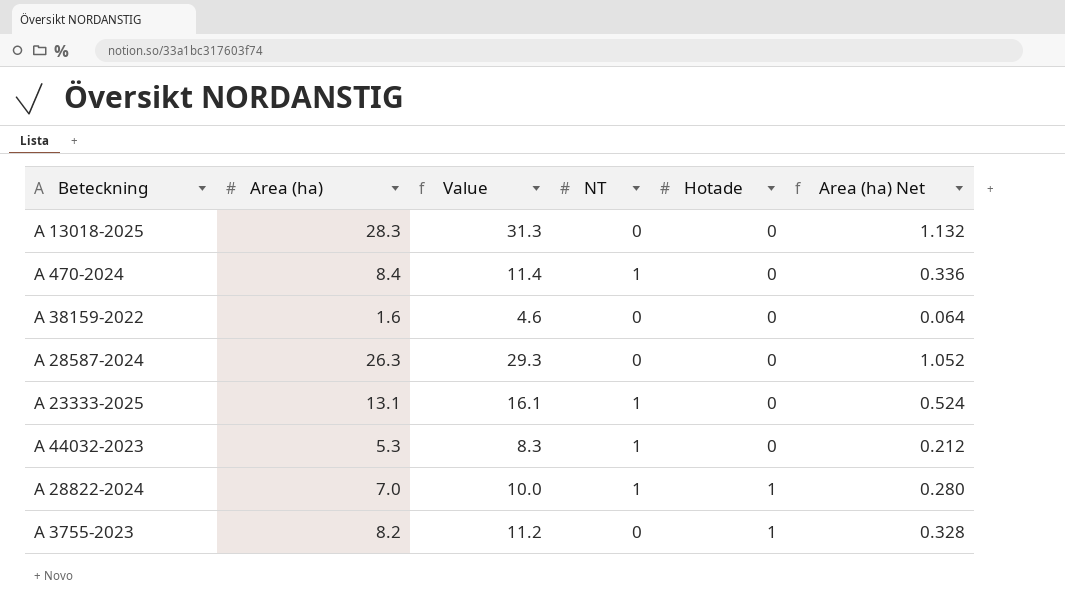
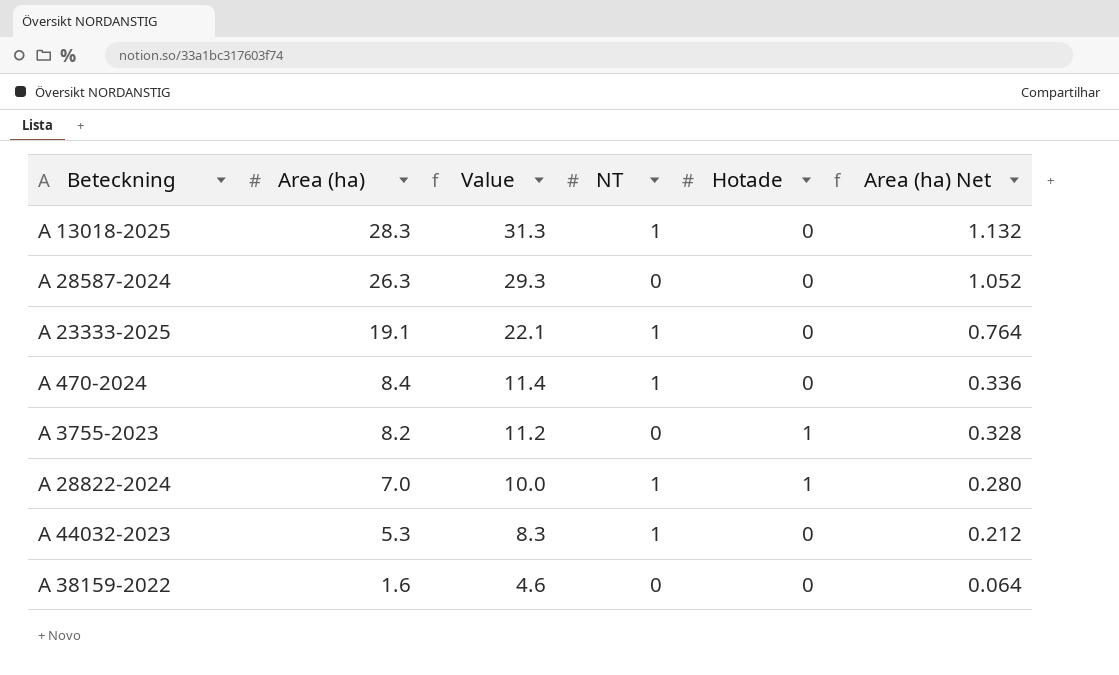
row order: Hotade ascending -> Area (ha) descending
A 13018-2025 | NT: 0 -> 1
A 23333-2025 | Area (ha): 13.1 -> 19.1
A 23333-2025 | Value: 16.1 -> 22.1
A 23333-2025 | Area (ha) Net: 0.524 -> 0.764

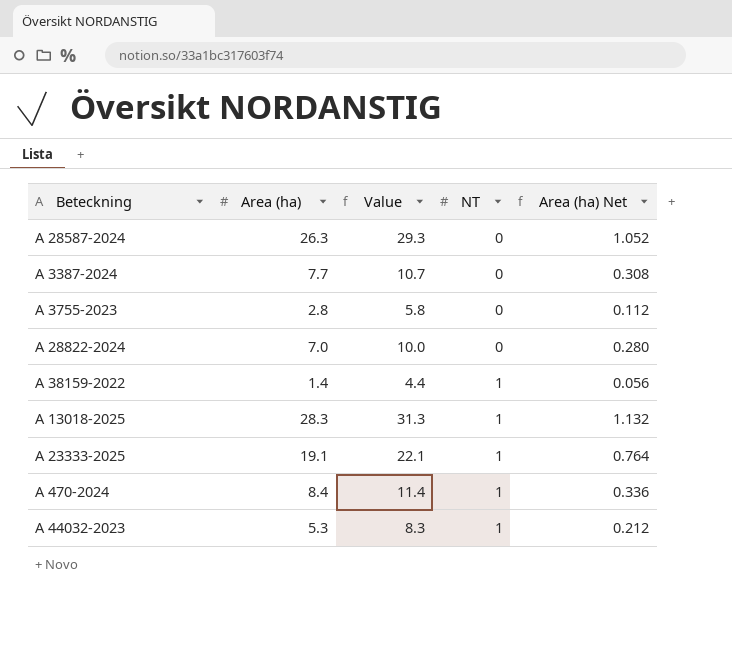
row order: Area (ha) descending -> NT ascending
column Hotade | position: 5 -> none
row A 3387-2024: none -> 7.7 | 10.7 | 0 | 0.308
A 3755-2023 | Area (ha): 8.2 -> 2.8
A 3755-2023 | Value: 11.2 -> 5.8
A 3755-2023 | Area (ha) Net: 0.328 -> 0.112
A 28822-2024 | NT: 1 -> 0
A 38159-2022 | Area (ha): 1.6 -> 1.4
A 38159-2022 | Value: 4.6 -> 4.4
A 38159-2022 | NT: 0 -> 1
A 38159-2022 | Area (ha) Net: 0.064 -> 0.056

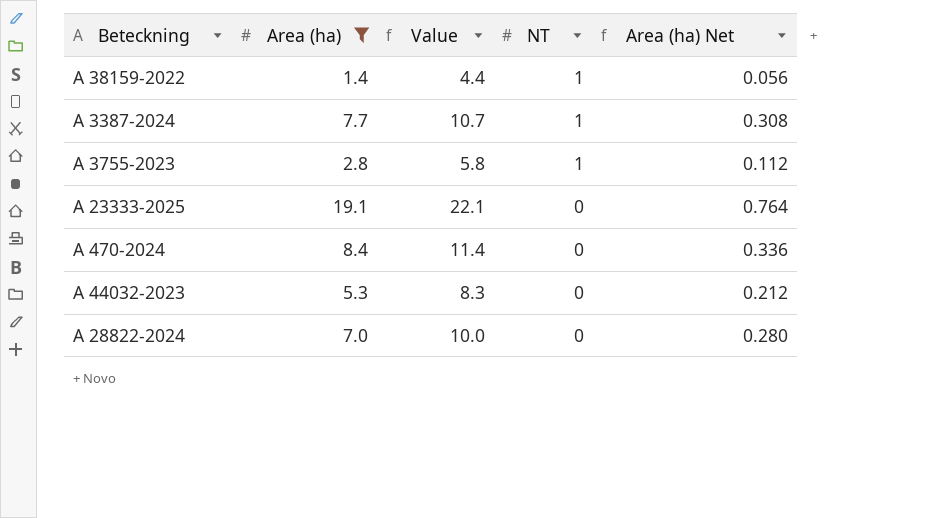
filter: none -> Area (ha) <= 19.1
row order: NT ascending -> NT descending
A 3387-2024 | NT: 0 -> 1
A 3755-2023 | NT: 0 -> 1
A 23333-2025 | NT: 1 -> 0
A 470-2024 | NT: 1 -> 0
A 44032-2023 | NT: 1 -> 0

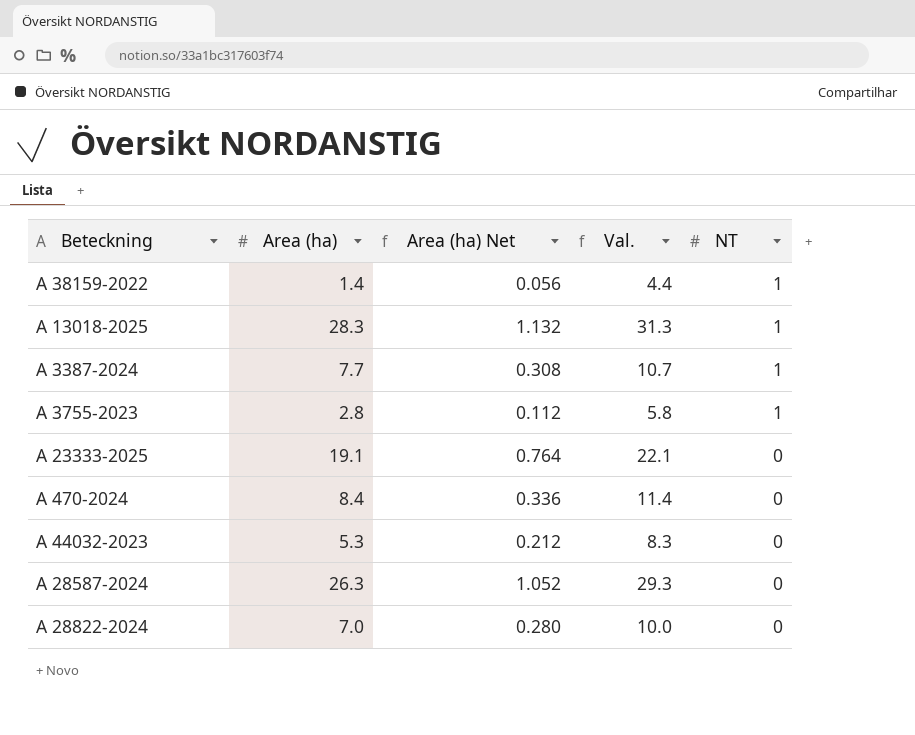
filter: Area (ha) <= 19.1 -> none
column Area (ha) Net | position: 5 -> 3
column name: Value -> Val.

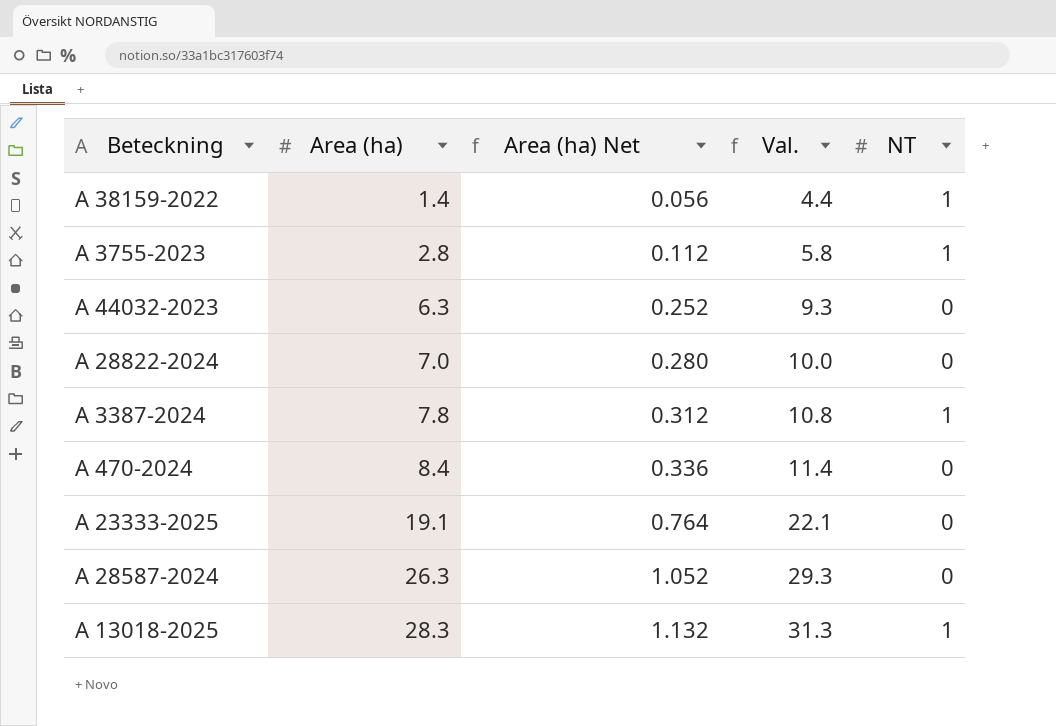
row order: NT descending -> Area (ha) ascending
A 44032-2023 | Area (ha): 5.3 -> 6.3
A 44032-2023 | Area (ha) Net: 0.212 -> 0.252
A 44032-2023 | Val.: 8.3 -> 9.3
A 3387-2024 | Area (ha): 7.7 -> 7.8
A 3387-2024 | Area (ha) Net: 0.308 -> 0.312
A 3387-2024 | Val.: 10.7 -> 10.8

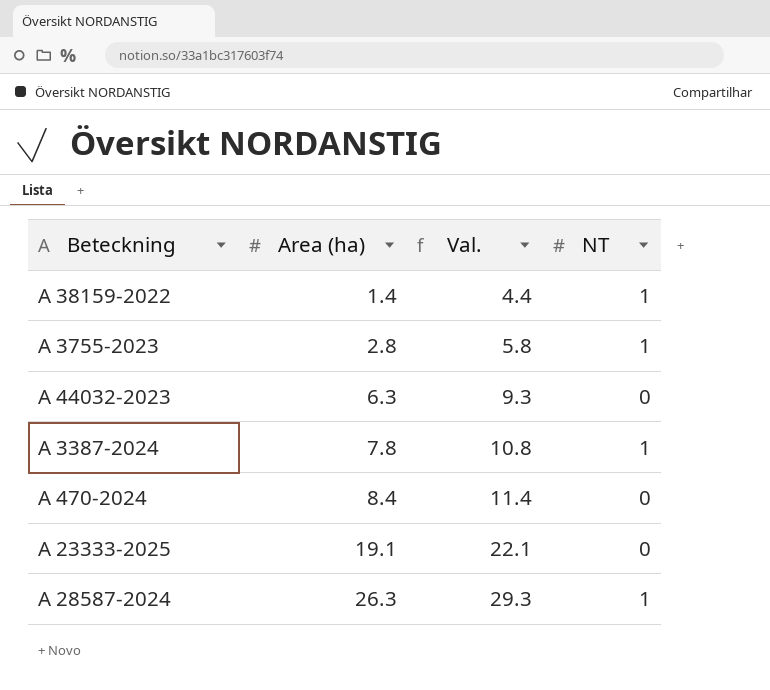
column Area (ha) Net | formula: [Area (ha)] * 0.04 -> none
row A 28822-2024: 7.0 | 0.280 | 10.0 | 0 -> none
row A 13018-2025: 28.3 | 1.132 | 31.3 | 1 -> none
A 28587-2024 | NT: 0 -> 1

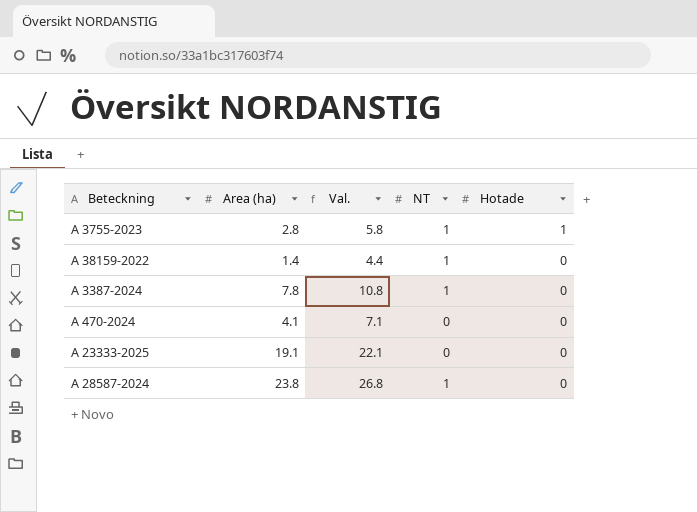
row order: Area (ha) ascending -> Hotade descending
column Hotade | position: none -> 5
row A 44032-2023: 6.3 | 9.3 | 0 -> none
A 470-2024 | Area (ha): 8.4 -> 4.1
A 470-2024 | Val.: 11.4 -> 7.1
A 28587-2024 | Area (ha): 26.3 -> 23.8
A 28587-2024 | Val.: 29.3 -> 26.8

